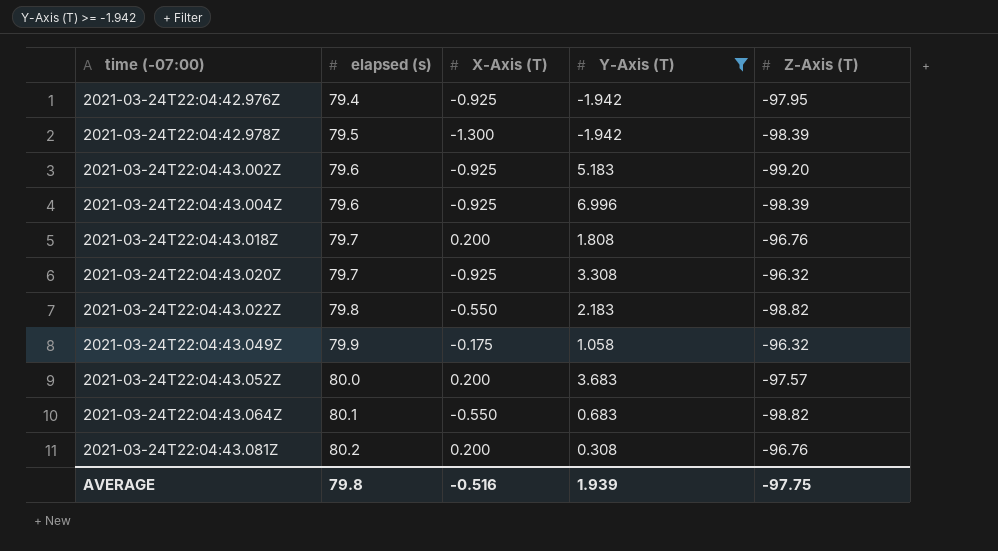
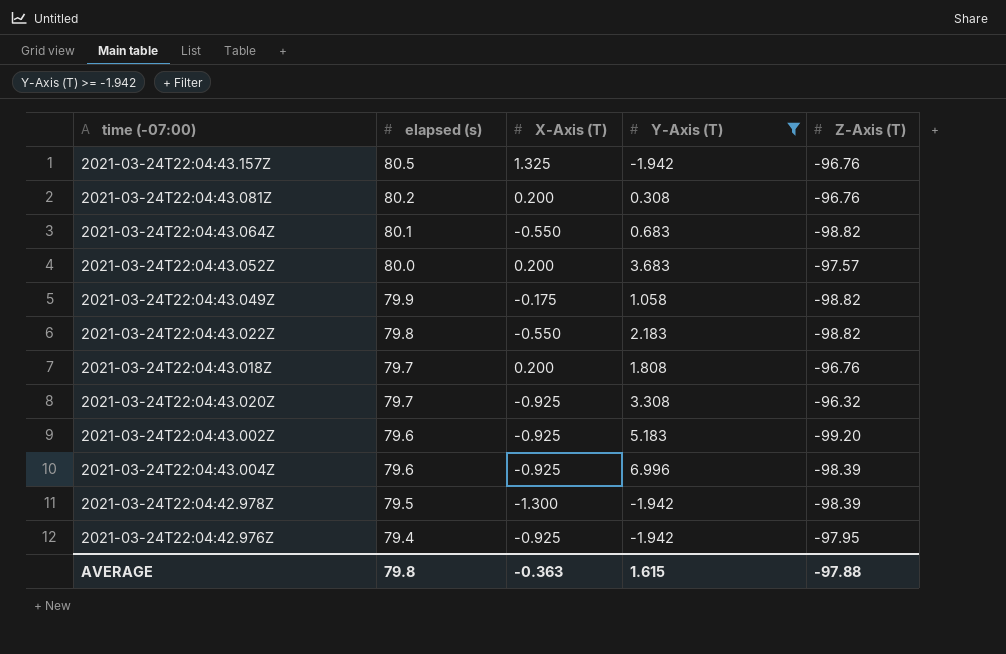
row order: time (-07:00) ascending -> elapsed (s) descending
row 2021-03-24T22:04:43.157Z: none -> 80.5 | 1.325 | -1.942 | -96.76
2021-03-24T22:04:43.049Z | Z-Axis (T): -96.32 -> -98.82
AVERAGE | X-Axis (T): -0.516 -> -0.363
AVERAGE | Y-Axis (T): 1.939 -> 1.615
AVERAGE | Z-Axis (T): -97.75 -> -97.88

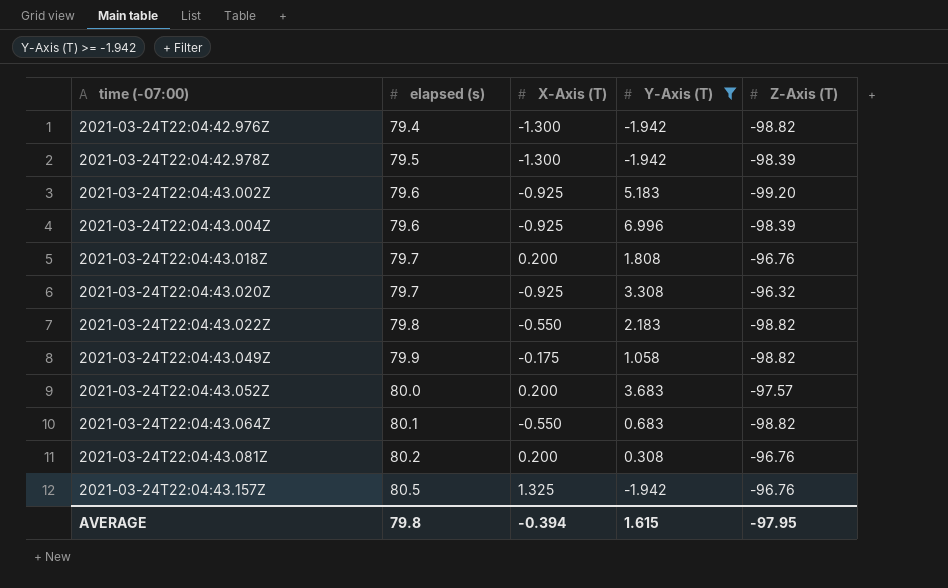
row order: elapsed (s) descending -> time (-07:00) ascending
2021-03-24T22:04:42.976Z | X-Axis (T): -0.925 -> -1.300
2021-03-24T22:04:42.976Z | Z-Axis (T): -97.95 -> -98.82
AVERAGE | X-Axis (T): -0.363 -> -0.394
AVERAGE | Z-Axis (T): -97.88 -> -97.95

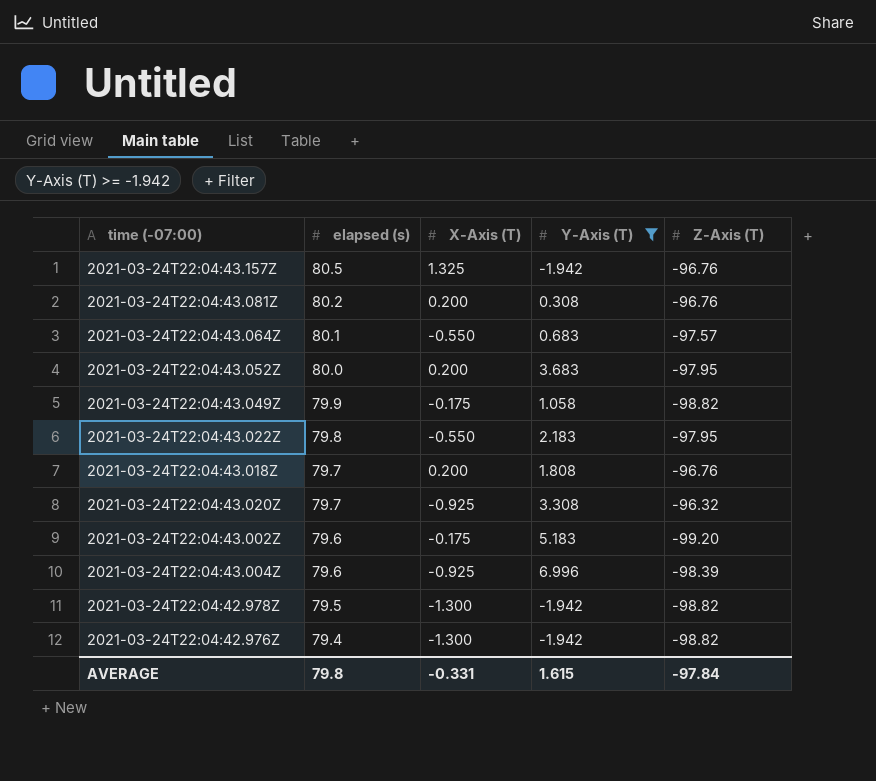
row order: time (-07:00) ascending -> elapsed (s) descending
2021-03-24T22:04:43.064Z | Z-Axis (T): -98.82 -> -97.57
2021-03-24T22:04:43.052Z | Z-Axis (T): -97.57 -> -97.95
2021-03-24T22:04:43.022Z | Z-Axis (T): -98.82 -> -97.95
2021-03-24T22:04:43.002Z | X-Axis (T): -0.925 -> -0.175
2021-03-24T22:04:42.978Z | Z-Axis (T): -98.39 -> -98.82
AVERAGE | X-Axis (T): -0.394 -> -0.331
AVERAGE | Z-Axis (T): -97.95 -> -97.84

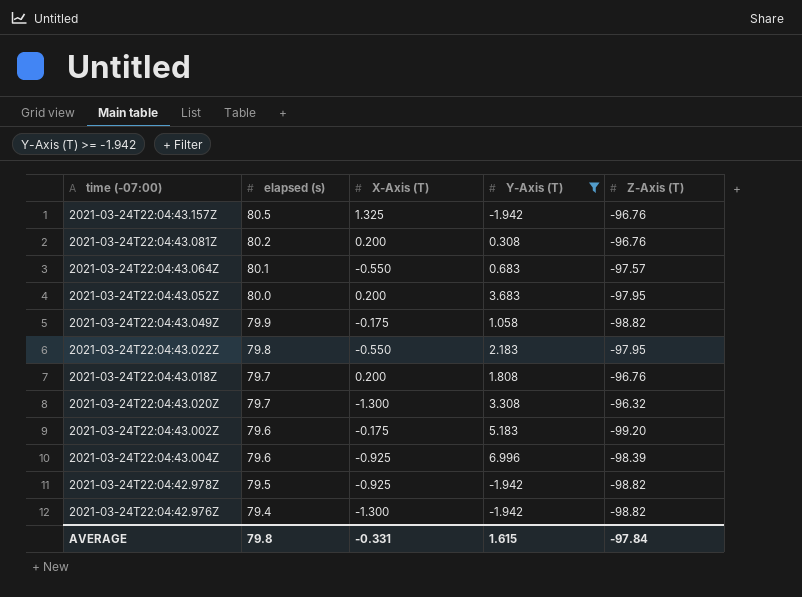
2021-03-24T22:04:43.020Z | X-Axis (T): -0.925 -> -1.300
2021-03-24T22:04:42.978Z | X-Axis (T): -1.300 -> -0.925

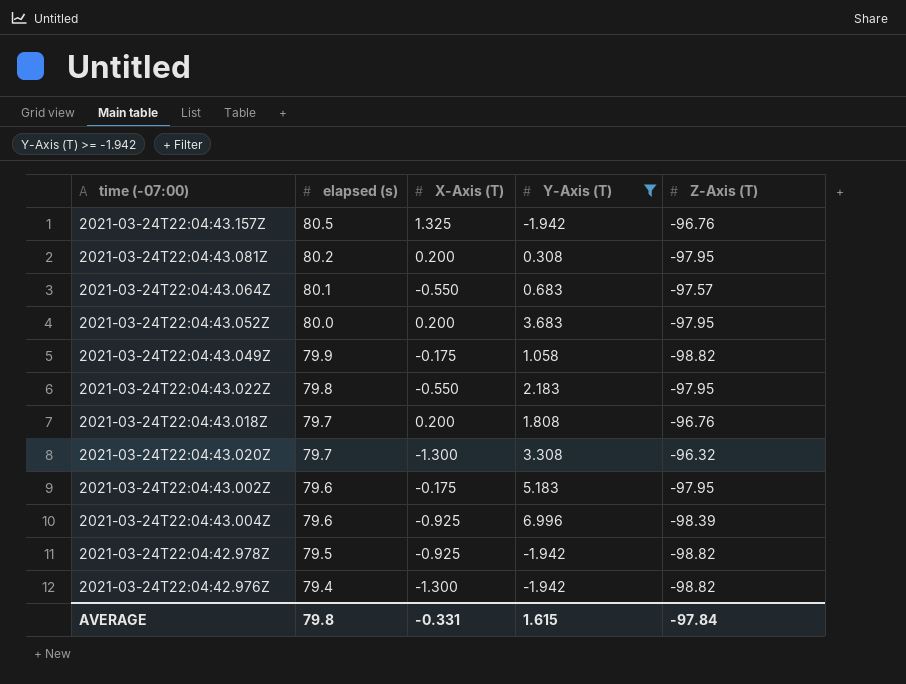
2021-03-24T22:04:43.081Z | Z-Axis (T): -96.76 -> -97.95
2021-03-24T22:04:43.002Z | Z-Axis (T): -99.20 -> -97.95

